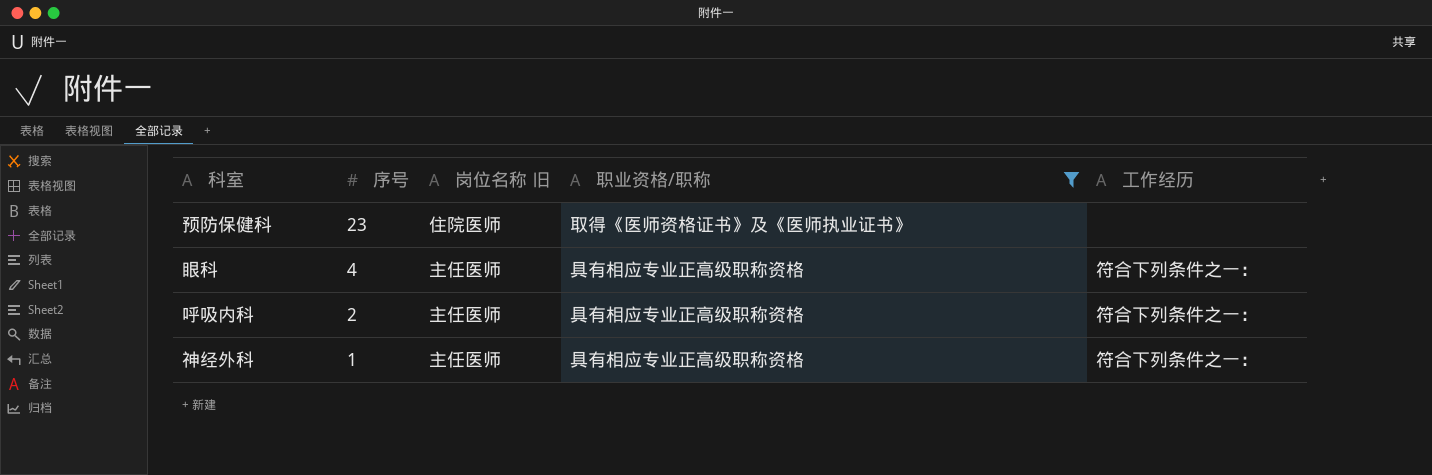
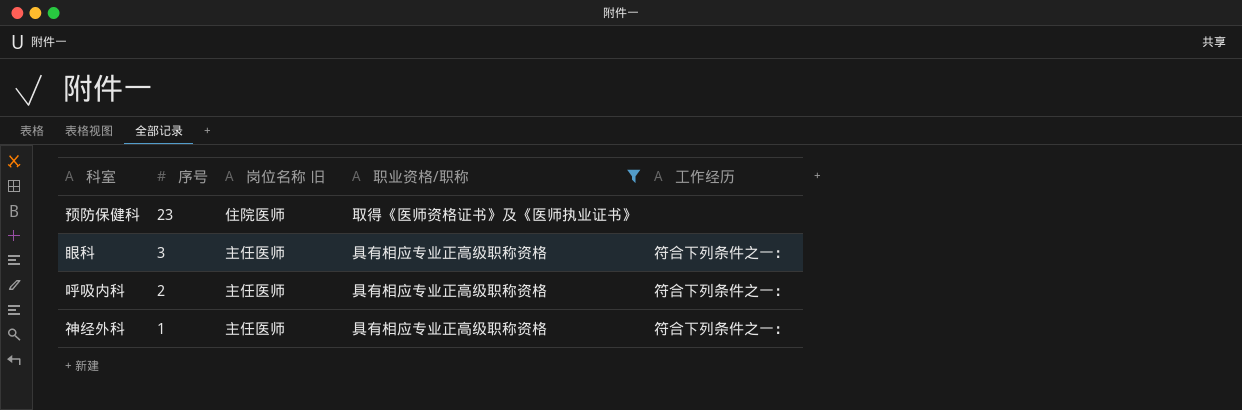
眼科 | 序号: 4 -> 3

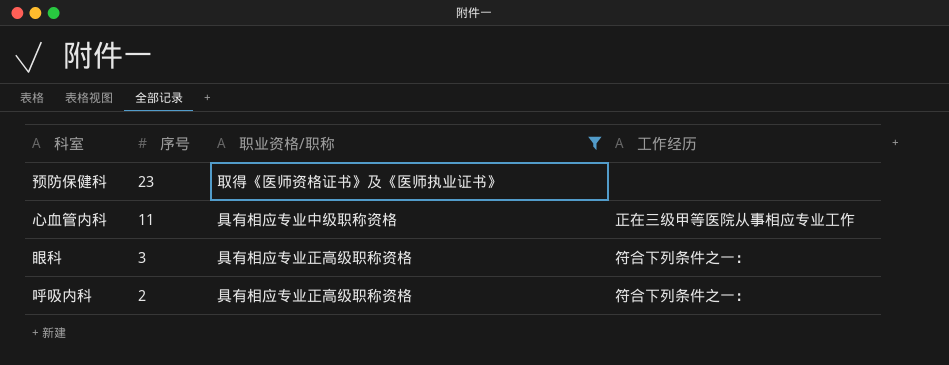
column 岗位名称 旧 | position: 3 -> none
row 神经外科: 1 | 主任医师 | 具有相应专业正高级职称资格 | 符合下列条件之一： -> none
row 心血管内科: none -> 11 | 具有相应专业中级职称资格 | 正在三级甲等医院从事相应专业工作

